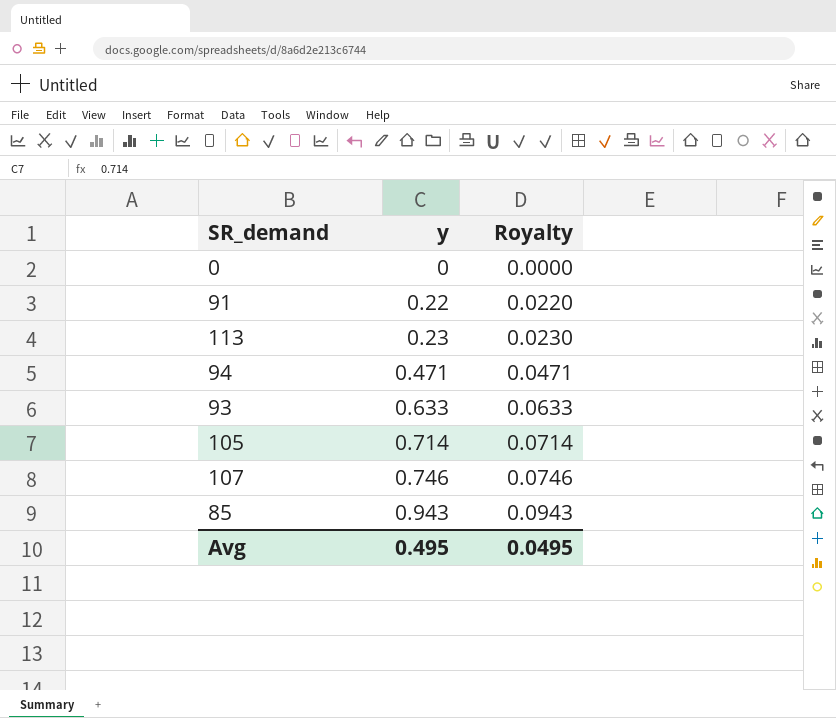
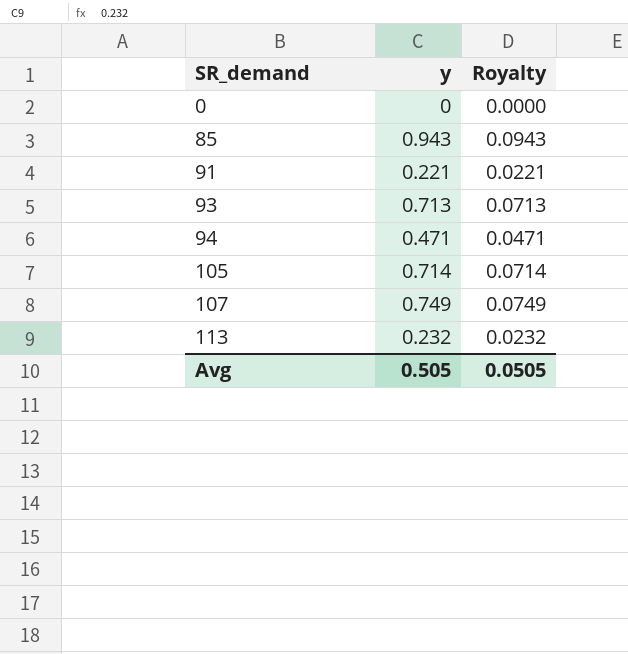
row order: y ascending -> SR_demand ascending
91 | y: 0.22 -> 0.221
91 | Royalty: 0.0220 -> 0.0221
93 | y: 0.633 -> 0.713
93 | Royalty: 0.0633 -> 0.0713
107 | y: 0.746 -> 0.749
107 | Royalty: 0.0746 -> 0.0749
113 | y: 0.23 -> 0.232
113 | Royalty: 0.0230 -> 0.0232
Avg | y: 0.495 -> 0.505
Avg | Royalty: 0.0495 -> 0.0505

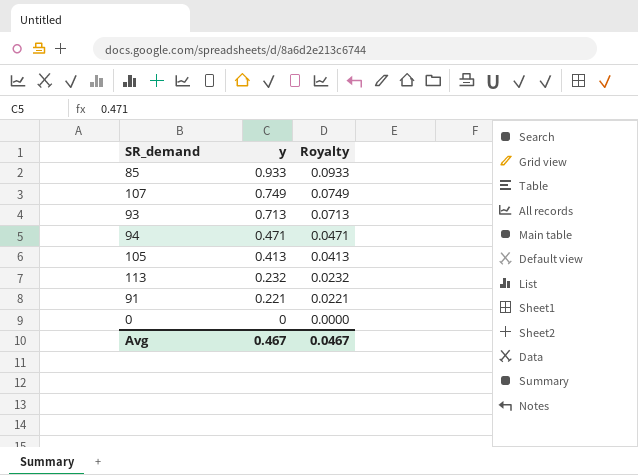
row order: SR_demand ascending -> y descending
85 | y: 0.943 -> 0.933
85 | Royalty: 0.0943 -> 0.0933
105 | y: 0.714 -> 0.413
105 | Royalty: 0.0714 -> 0.0413
Avg | y: 0.505 -> 0.467
Avg | Royalty: 0.0505 -> 0.0467

